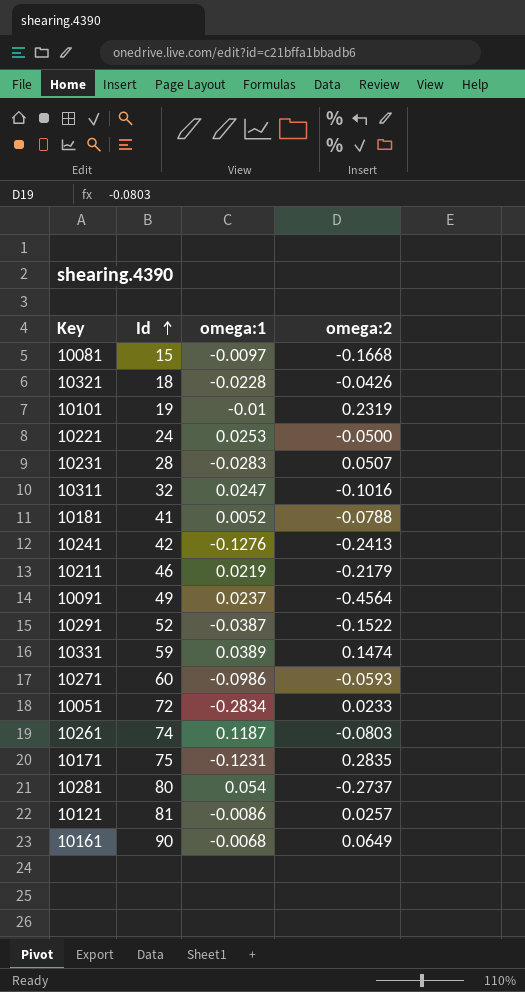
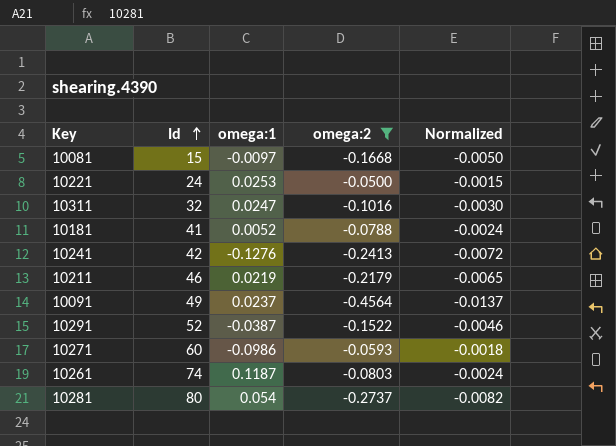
filter: none -> omega:2 <= -0.0500
column Normalized | formula: none -> [omega:2] * 0.03

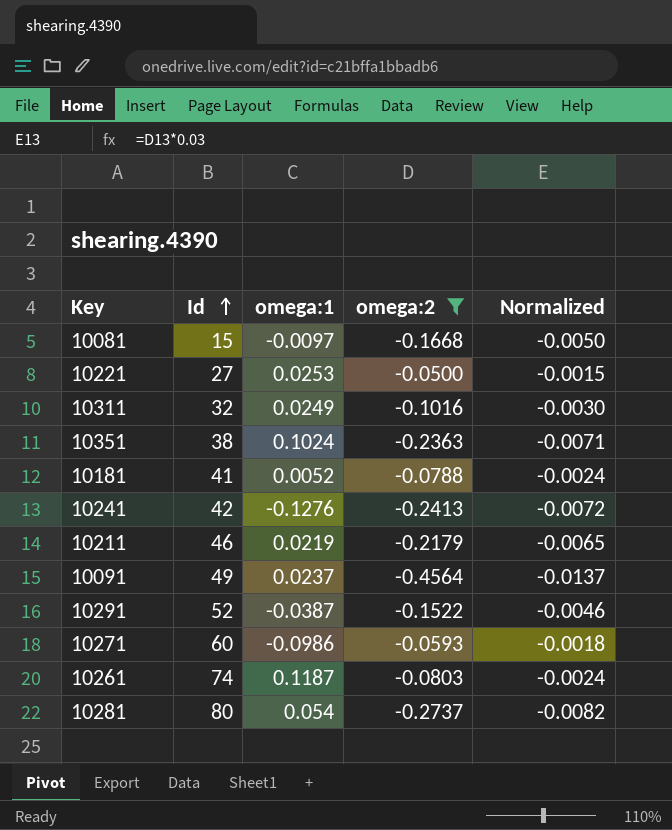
10221 | Id: 24 -> 27
10311 | omega:1: 0.0247 -> 0.0249
row 10351: none -> 38 | 0.1024 | -0.2363 | -0.0071

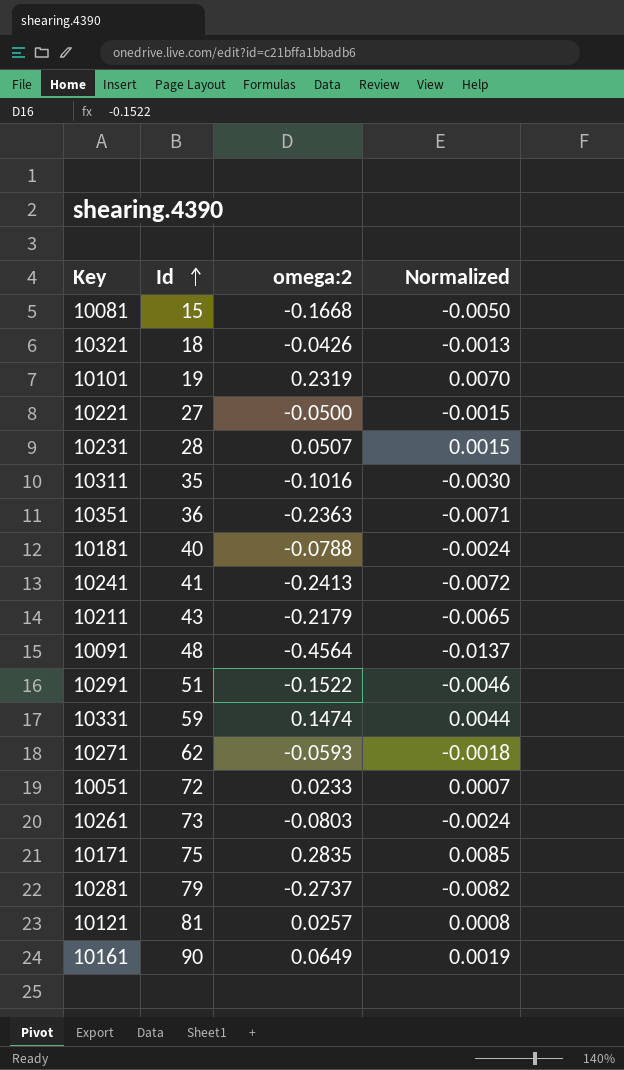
filter: omega:2 <= -0.0500 -> none
column omega:1 | position: 3 -> none
10311 | Id: 32 -> 35
10351 | Id: 38 -> 36
10181 | Id: 41 -> 40
10241 | Id: 42 -> 41
10211 | Id: 46 -> 43
10091 | Id: 49 -> 48
10291 | Id: 52 -> 51
10271 | Id: 60 -> 62
10261 | Id: 74 -> 73
10281 | Id: 80 -> 79

